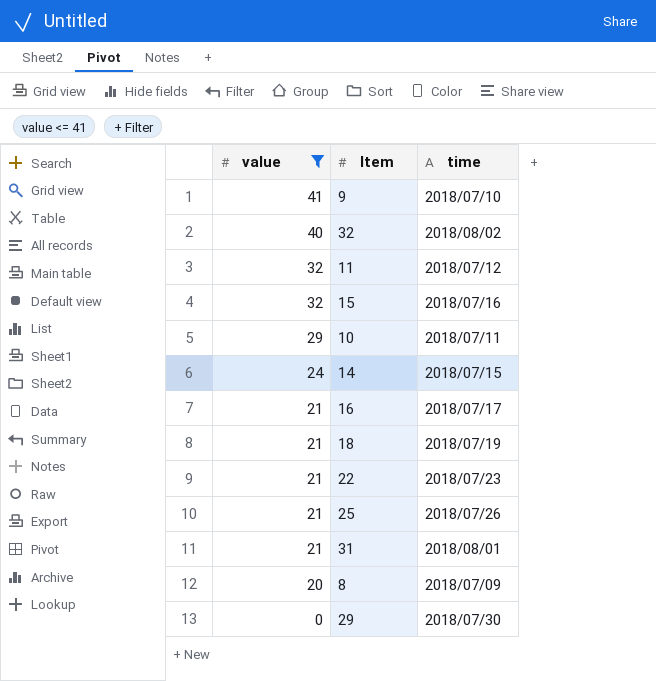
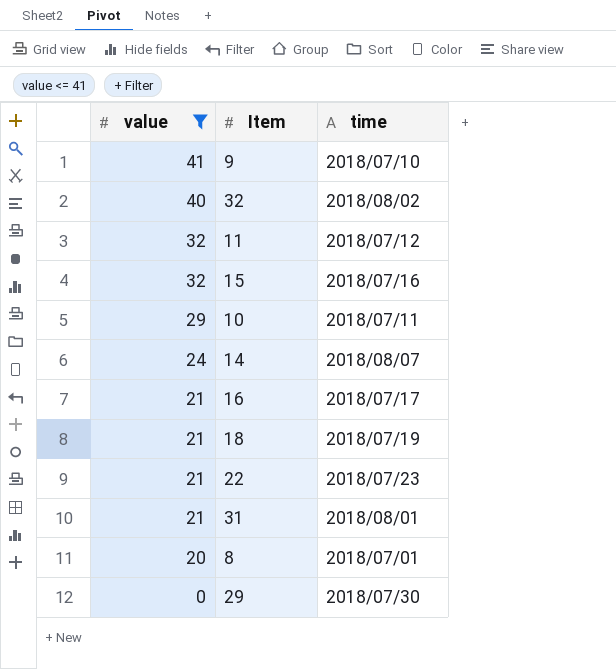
row 25: 21 | 2018/07/26 -> none
14 | time: 2018/07/15 -> 2018/08/07
8 | time: 2018/07/09 -> 2018/07/01

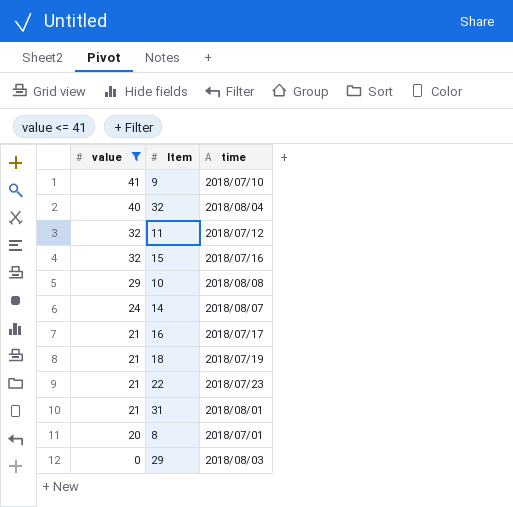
32 | time: 2018/08/02 -> 2018/08/04
10 | time: 2018/07/11 -> 2018/08/08
29 | time: 2018/07/30 -> 2018/08/03

